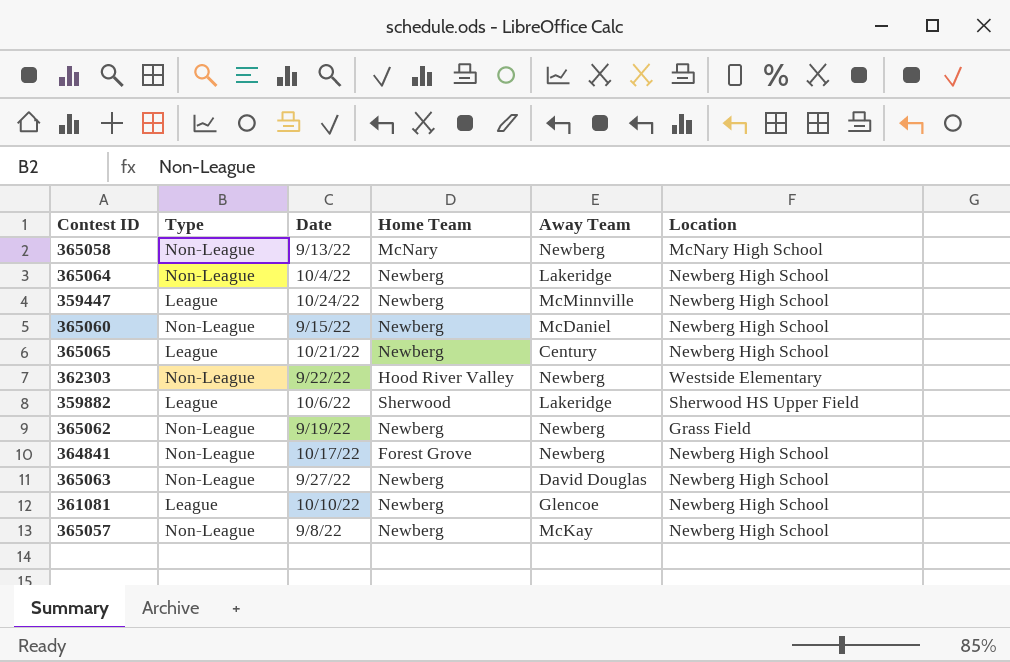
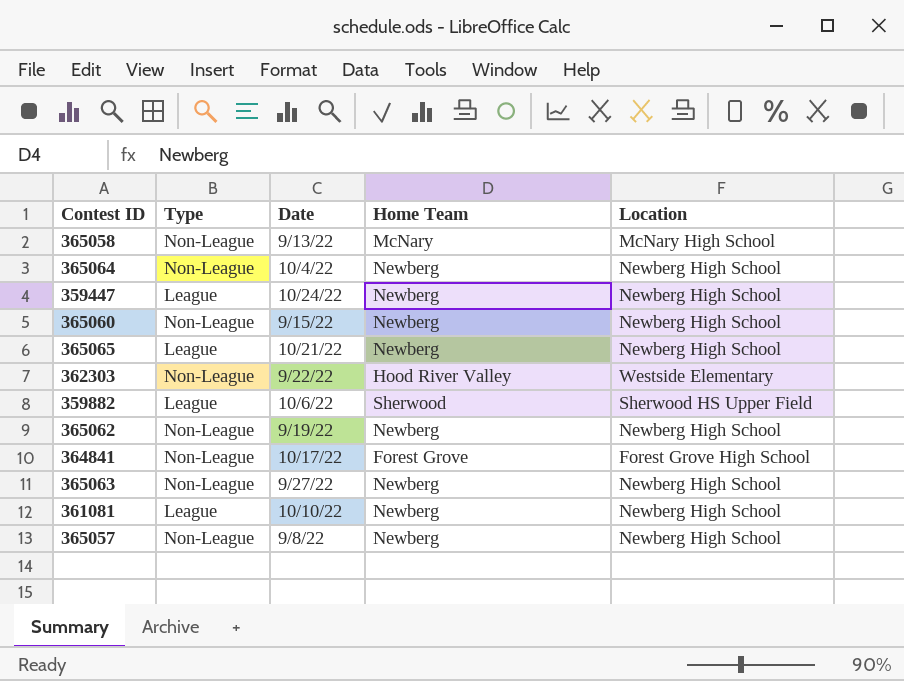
column Away Team | position: 5 -> none
365062 | Location: Grass Field -> Newberg High School
364841 | Location: Newberg High School -> Forest Grove High School

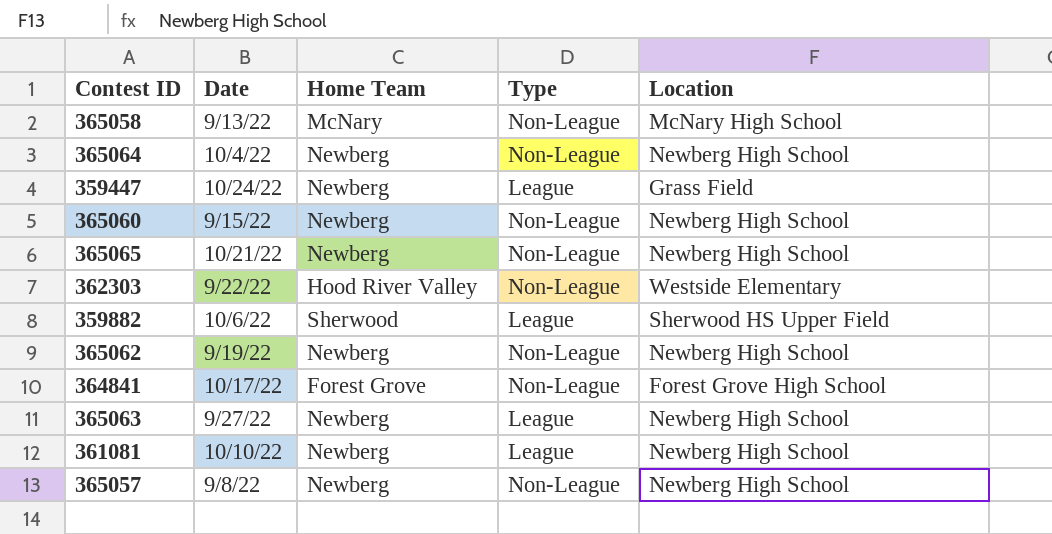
column Type | position: 2 -> 4
359447 | Location: Newberg High School -> Grass Field
365065 | Type: League -> Non-League
365063 | Type: Non-League -> League

